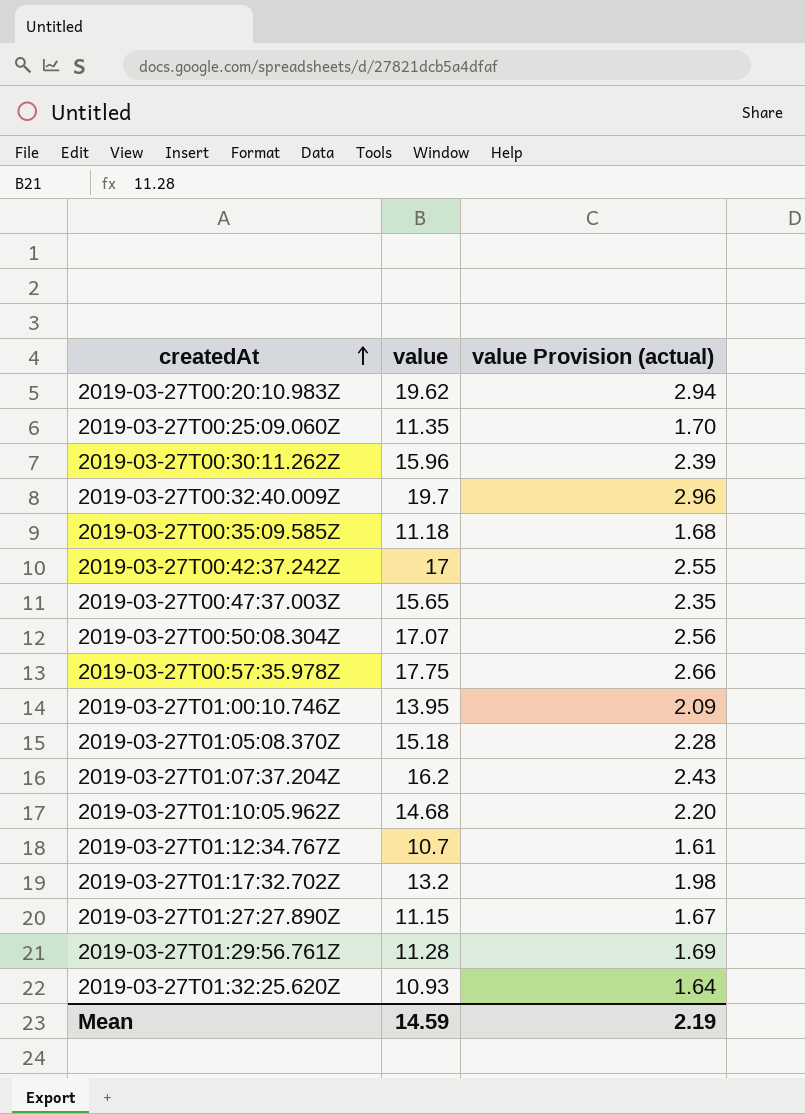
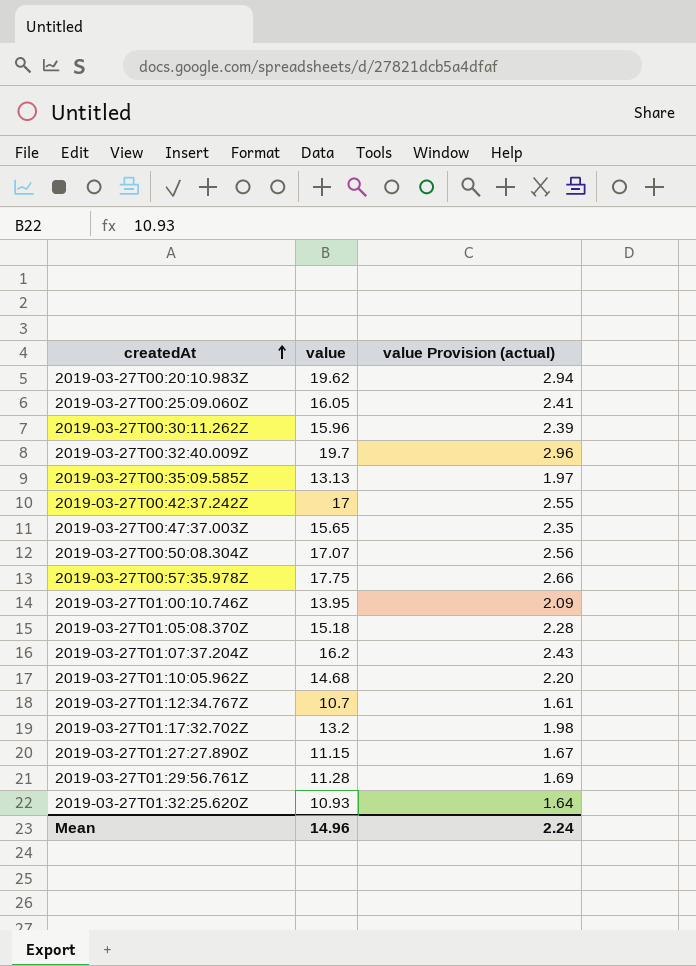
2019-03-27T00:25:09.060Z | value: 11.35 -> 16.05
2019-03-27T00:25:09.060Z | value Provision (actual): 1.70 -> 2.41
2019-03-27T00:35:09.585Z | value: 11.18 -> 13.13
2019-03-27T00:35:09.585Z | value Provision (actual): 1.68 -> 1.97
Mean | value: 14.59 -> 14.96
Mean | value Provision (actual): 2.19 -> 2.24

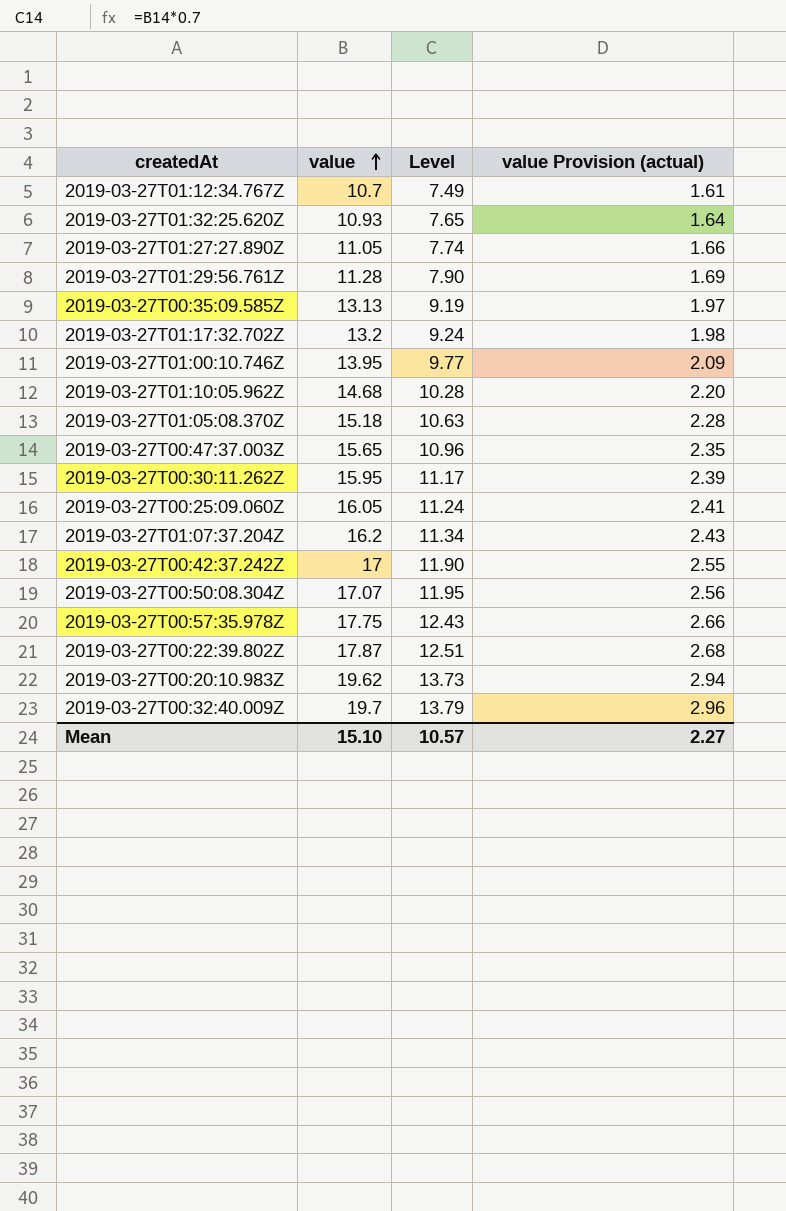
row order: createdAt ascending -> value ascending
column Level | formula: none -> [value] * 0.7
2019-03-27T01:27:27.890Z | value: 11.15 -> 11.05
2019-03-27T01:27:27.890Z | value Provision (actual): 1.67 -> 1.66
2019-03-27T00:30:11.262Z | value: 15.96 -> 15.95
row 2019-03-27T00:22:39.802Z: none -> 17.87 | 12.51 | 2.68
Mean | value: 14.96 -> 15.10
Mean | value Provision (actual): 2.24 -> 2.27

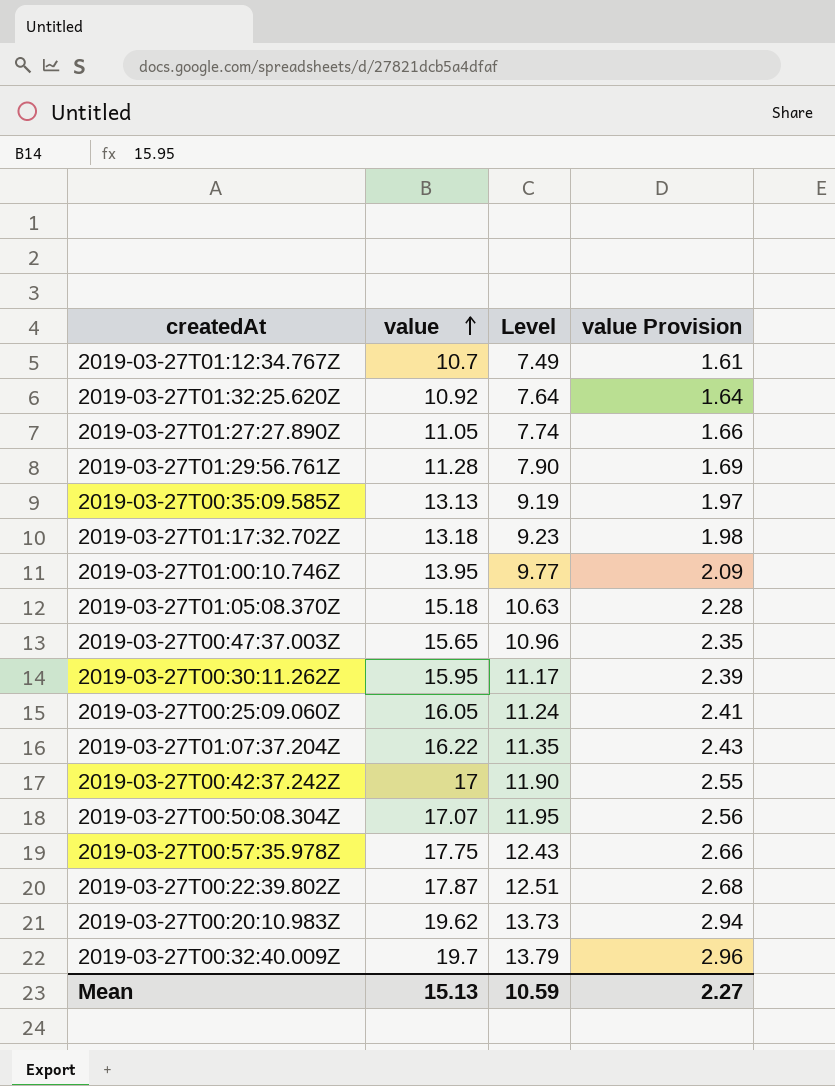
column name: value Provision (actual) -> value Provision
row 2019-03-27T01:10:05.962Z: 14.68 | 10.28 | 2.20 -> none
2019-03-27T01:32:25.620Z | value: 10.93 -> 10.92
2019-03-27T01:32:25.620Z | Level: 7.65 -> 7.64
2019-03-27T01:17:32.702Z | value: 13.2 -> 13.18
2019-03-27T01:17:32.702Z | Level: 9.24 -> 9.23
2019-03-27T01:07:37.204Z | value: 16.2 -> 16.22
2019-03-27T01:07:37.204Z | Level: 11.34 -> 11.35
Mean | value: 15.10 -> 15.13
Mean | Level: 10.57 -> 10.59

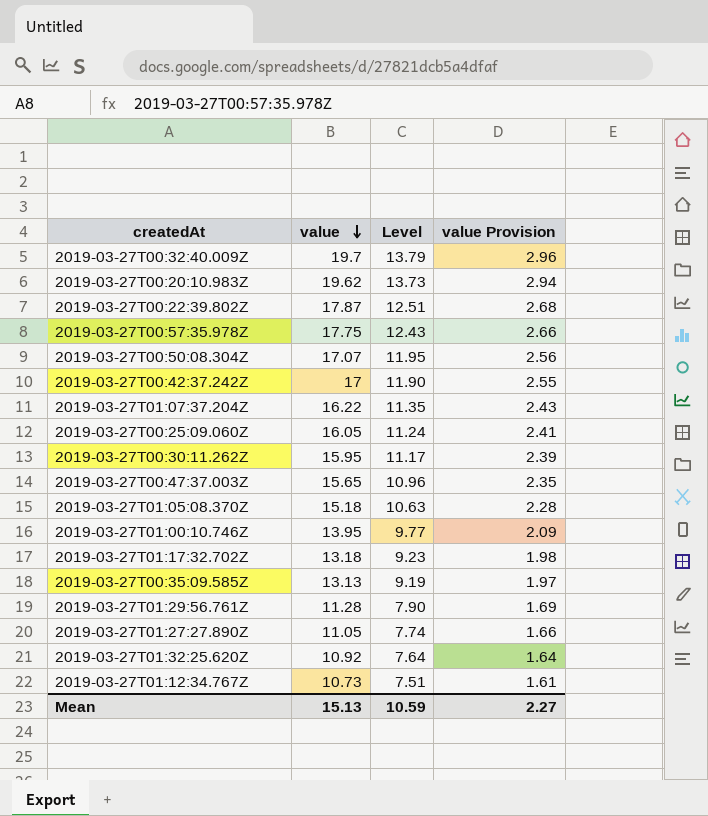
row order: value ascending -> value descending
2019-03-27T01:12:34.767Z | value: 10.7 -> 10.73
2019-03-27T01:12:34.767Z | Level: 7.49 -> 7.51

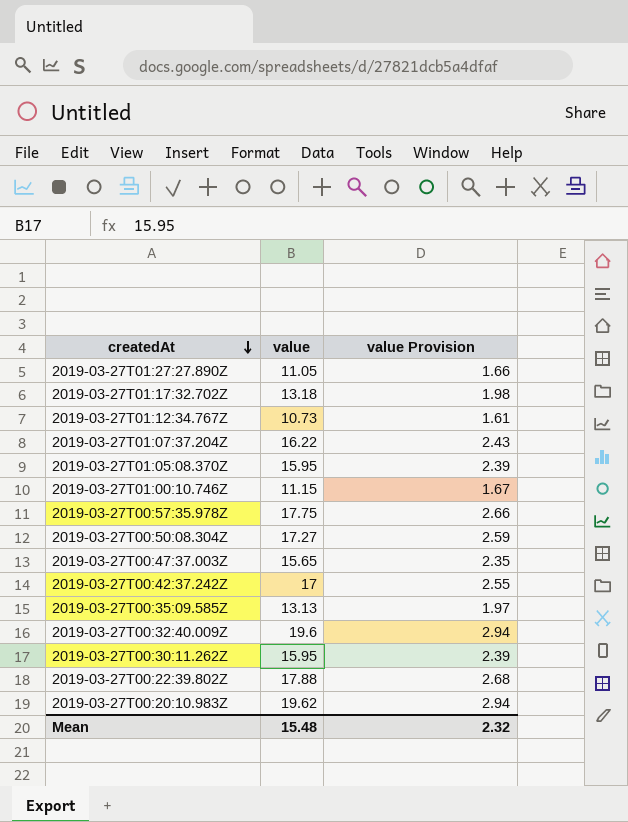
row order: value descending -> createdAt descending
column Level | formula: [value] * 0.7 -> none
row 2019-03-27T00:25:09.060Z: 16.05 | 11.24 | 2.41 -> none
row 2019-03-27T01:29:56.761Z: 11.28 | 7.90 | 1.69 -> none
row 2019-03-27T01:32:25.620Z: 10.92 | 7.64 | 1.64 -> none
2019-03-27T01:05:08.370Z | value: 15.18 -> 15.95
2019-03-27T01:05:08.370Z | value Provision: 2.28 -> 2.39
2019-03-27T01:00:10.746Z | value: 13.95 -> 11.15
2019-03-27T01:00:10.746Z | value Provision: 2.09 -> 1.67
2019-03-27T00:50:08.304Z | value: 17.07 -> 17.27
2019-03-27T00:50:08.304Z | value Provision: 2.56 -> 2.59
2019-03-27T00:32:40.009Z | value: 19.7 -> 19.6
2019-03-27T00:32:40.009Z | value Provision: 2.96 -> 2.94
2019-03-27T00:22:39.802Z | value: 17.87 -> 17.88
Mean | value: 15.13 -> 15.48
Mean | value Provision: 2.27 -> 2.32

